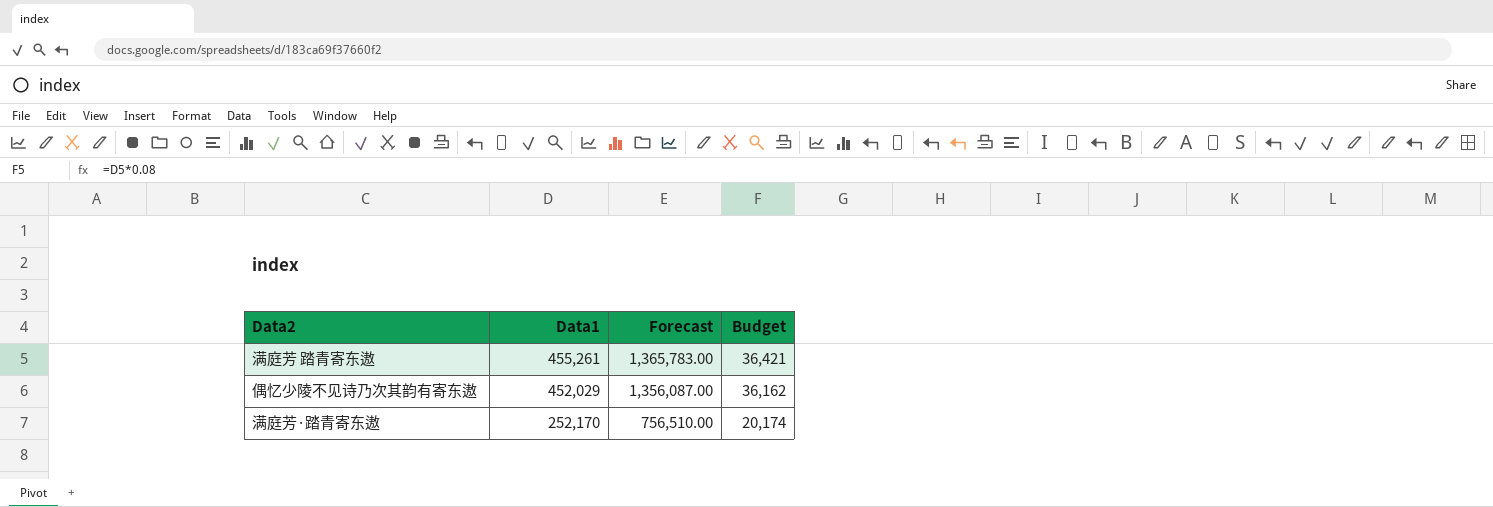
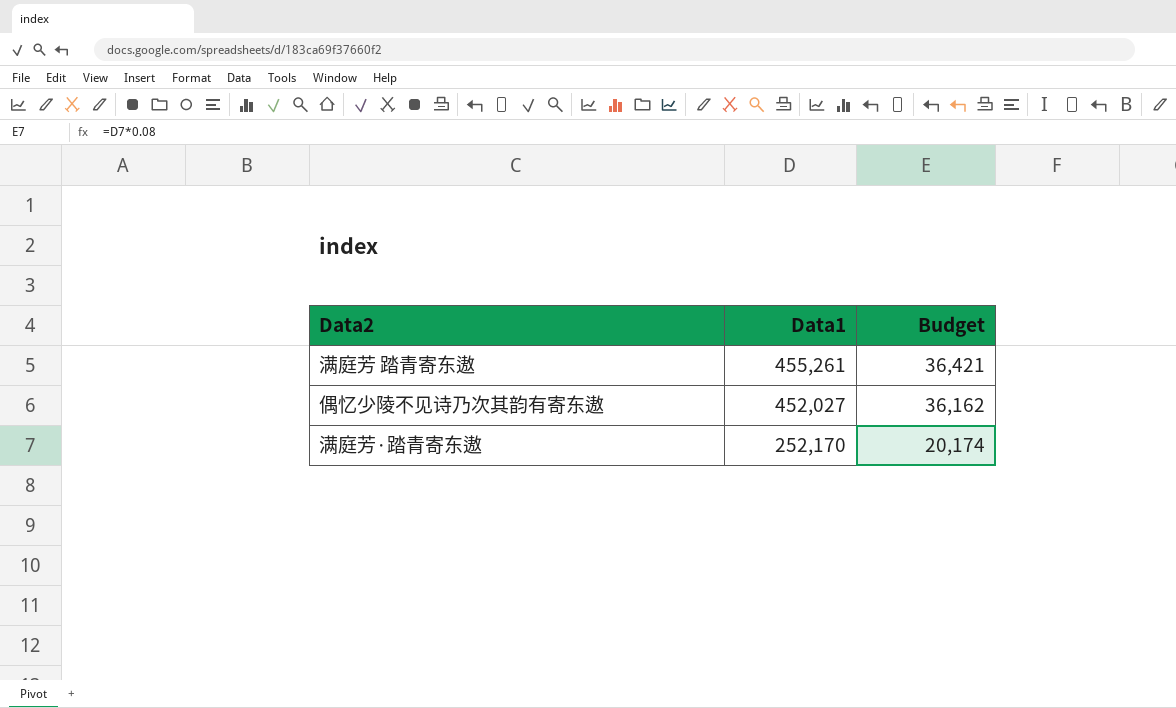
column Forecast | formula: [Data1] * 3 -> none
偶忆少陵不见诗乃次其韵有寄东遨 | Data1: 452,029 -> 452,027

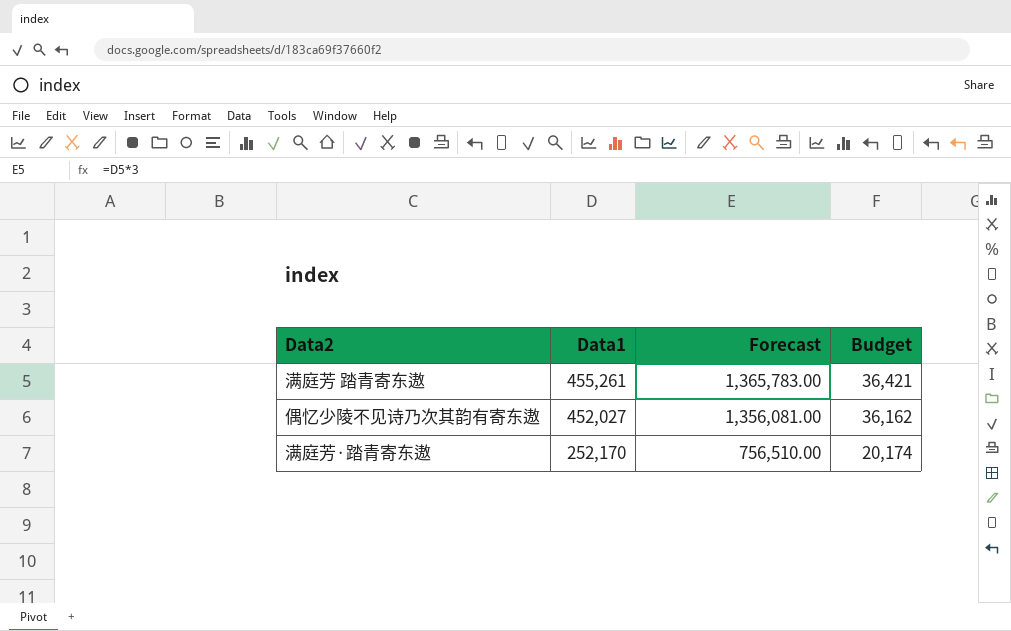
column Forecast | formula: none -> [Data1] * 3

